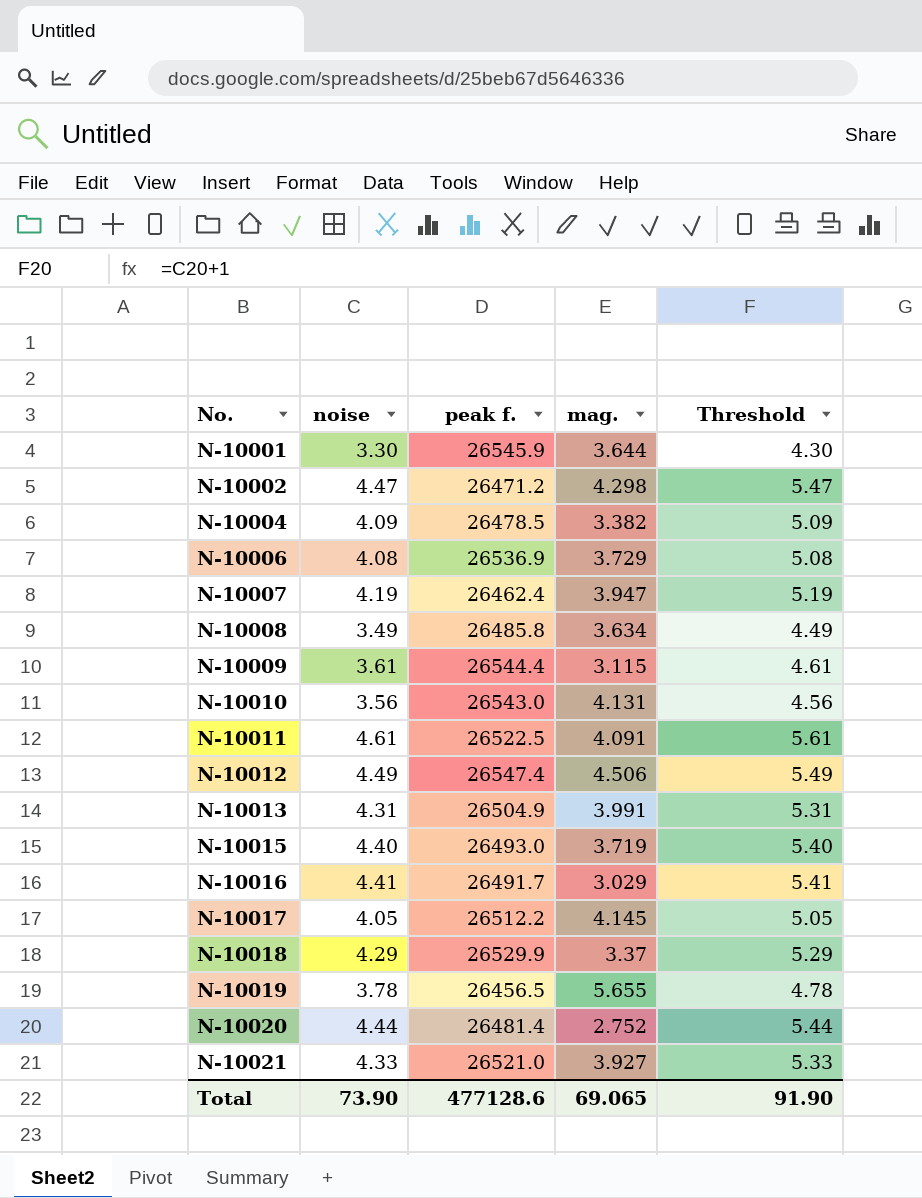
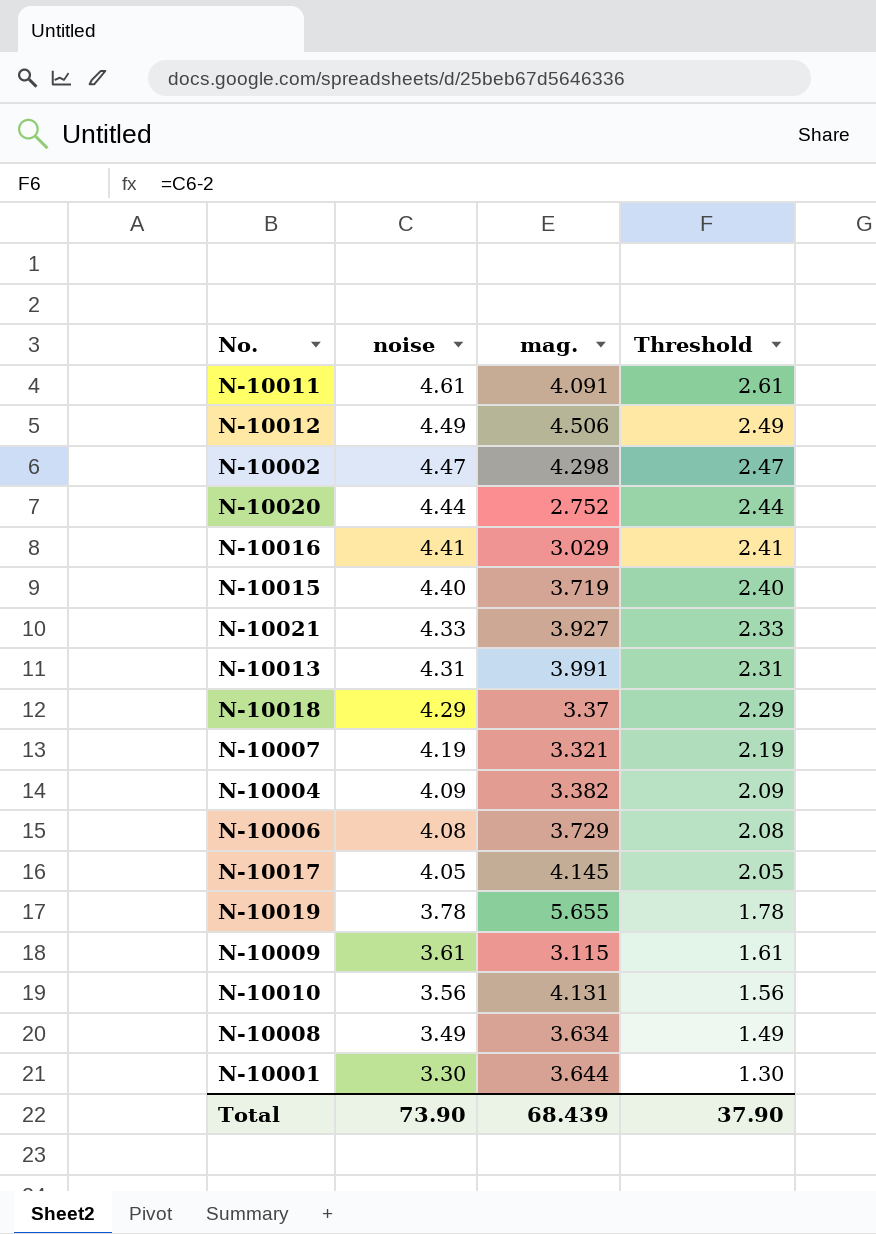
row order: No. ascending -> noise descending
column peak f. | position: 3 -> none
column Threshold | formula: [noise] + 1 -> [noise] - 2
N-10007 | mag.: 3.947 -> 3.321
Total | mag.: 69.065 -> 68.439
Total | Threshold: 91.90 -> 37.90

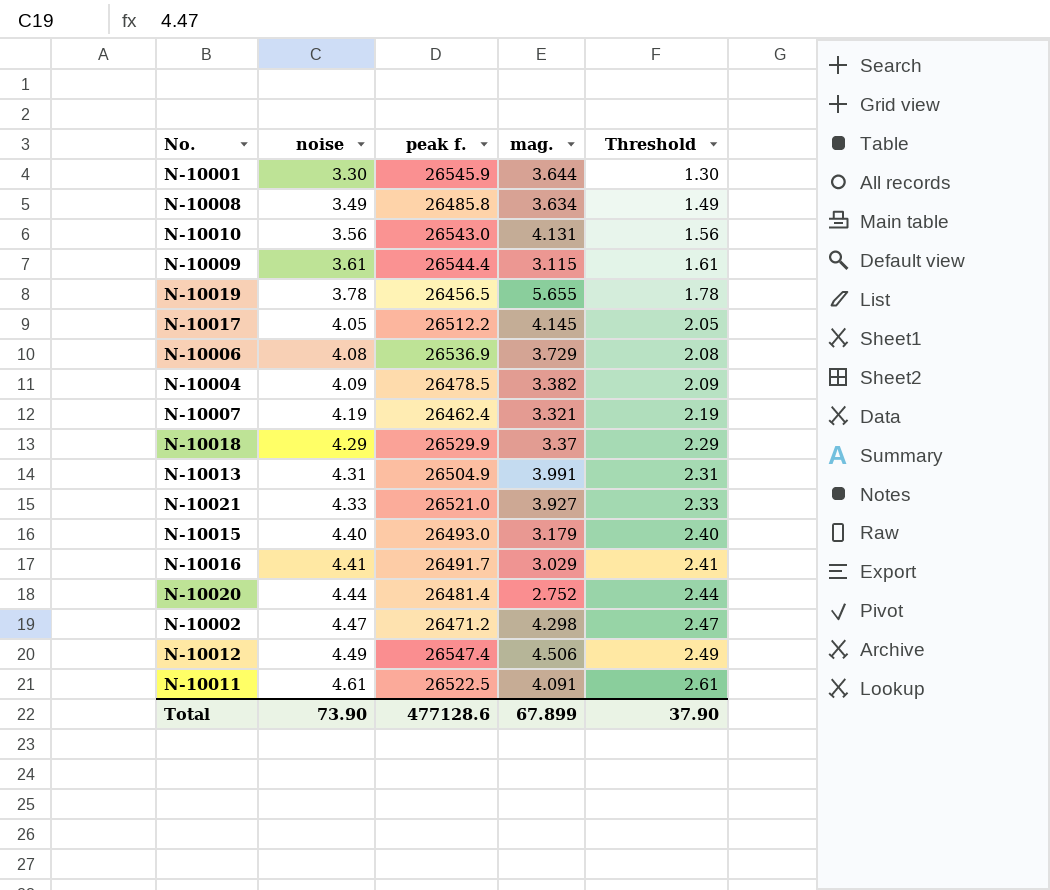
row order: noise descending -> noise ascending
column peak f. | position: none -> 3
N-10015 | mag.: 3.719 -> 3.179
Total | mag.: 68.439 -> 67.899

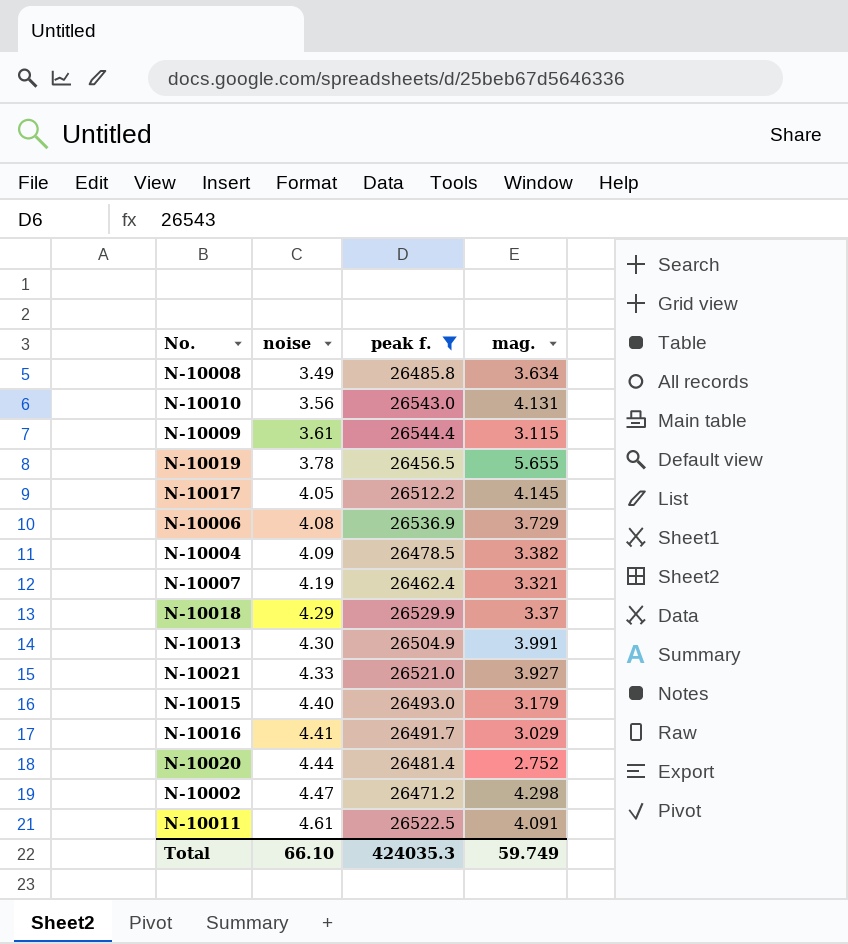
filter: none -> peak f. <= 26544.4
column Threshold | formula: [noise] - 2 -> none
N-10013 | noise: 4.31 -> 4.30
Total | noise: 73.90 -> 66.10
Total | peak f.: 477128.6 -> 424035.3
Total | mag.: 67.899 -> 59.749

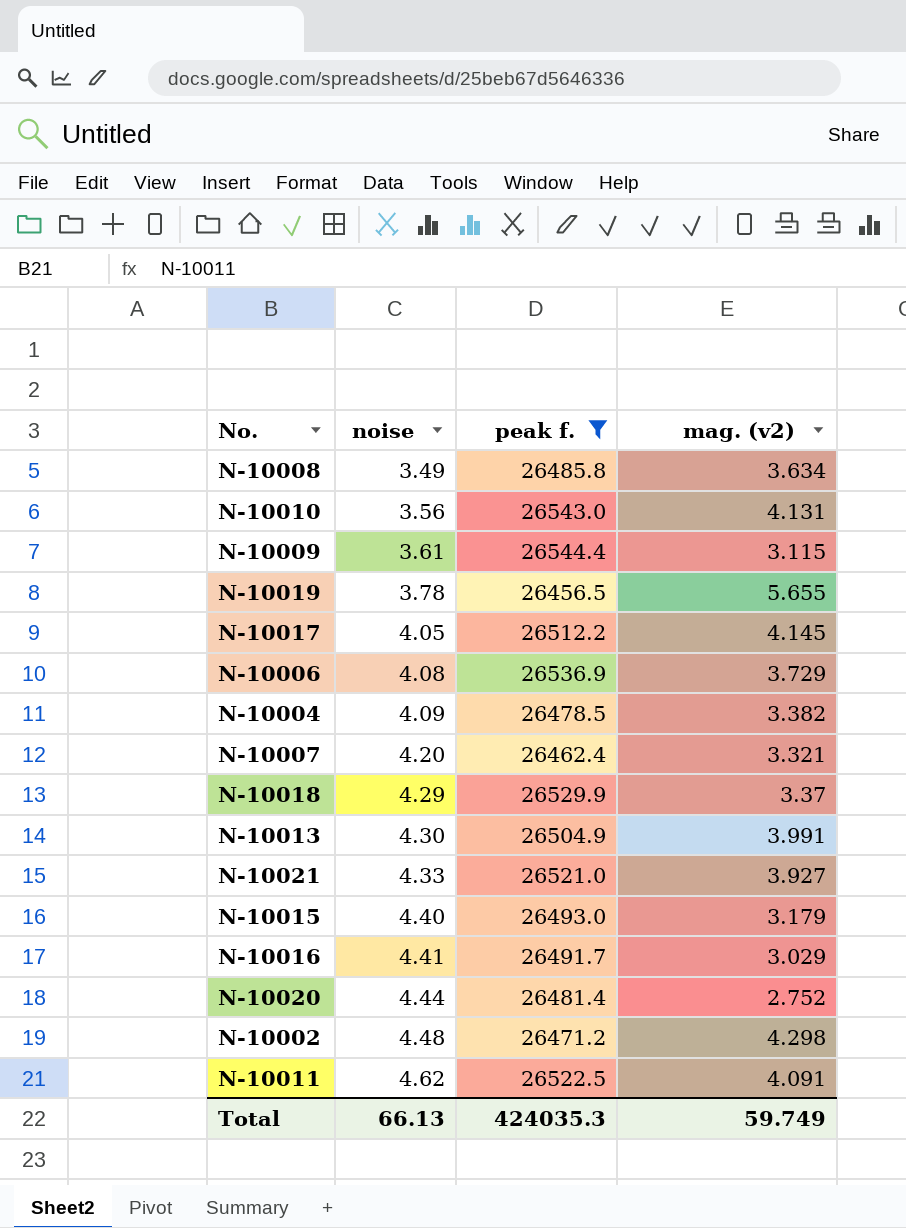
column name: mag. -> mag. (v2)
N-10007 | noise: 4.19 -> 4.20
N-10002 | noise: 4.47 -> 4.48
N-10011 | noise: 4.61 -> 4.62
Total | noise: 66.10 -> 66.13

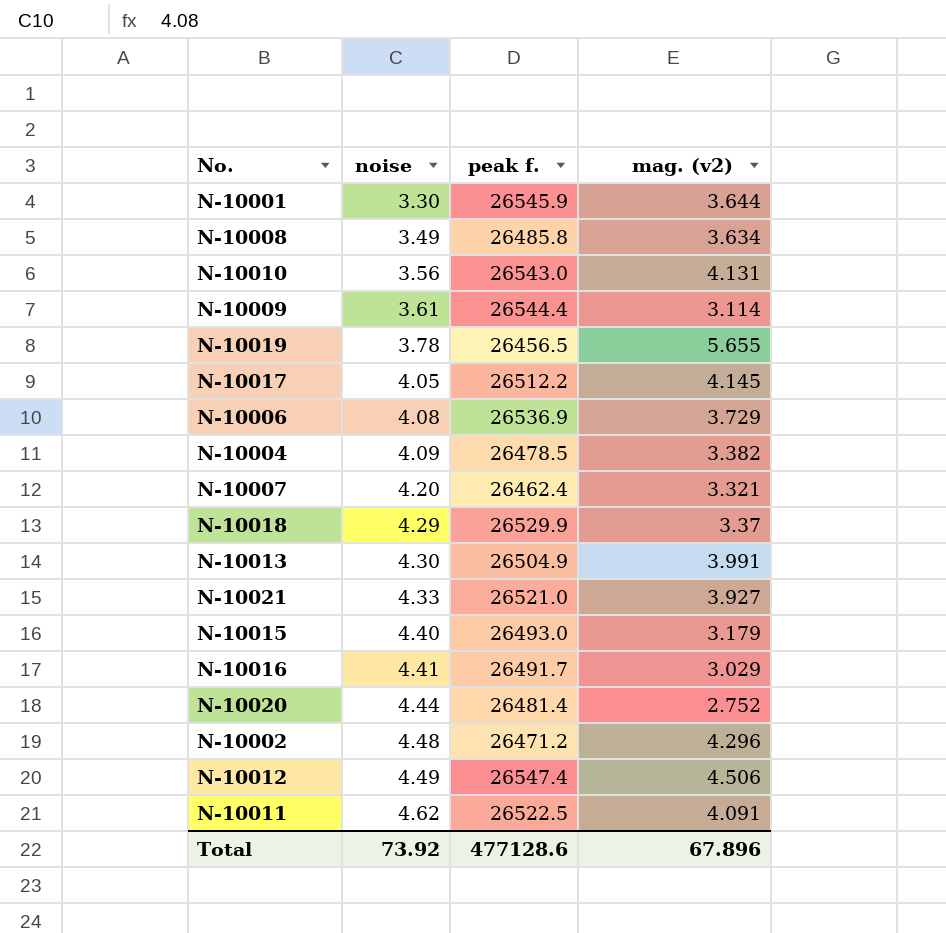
filter: peak f. <= 26544.4 -> none
N-10009 | mag. (v2): 3.115 -> 3.114
N-10002 | mag. (v2): 4.298 -> 4.296
Total | noise: 66.13 -> 73.92
Total | peak f.: 424035.3 -> 477128.6
Total | mag. (v2): 59.749 -> 67.896

